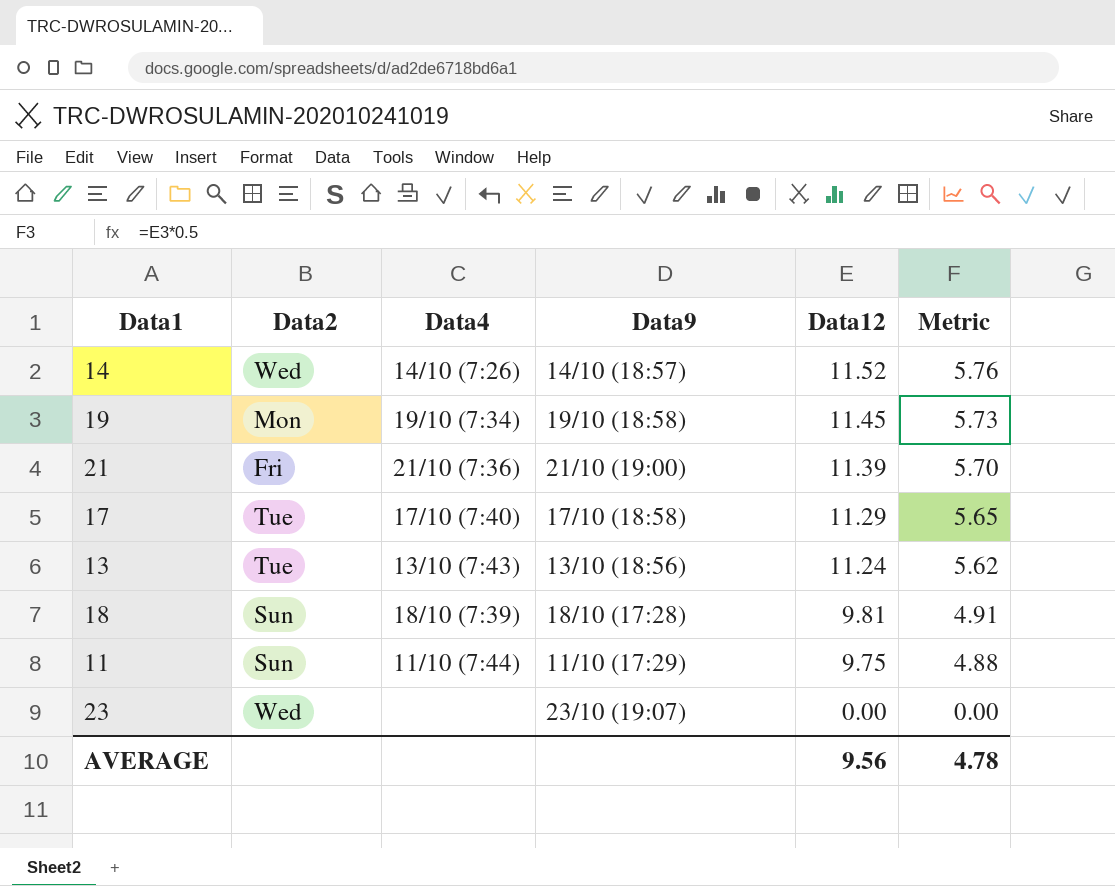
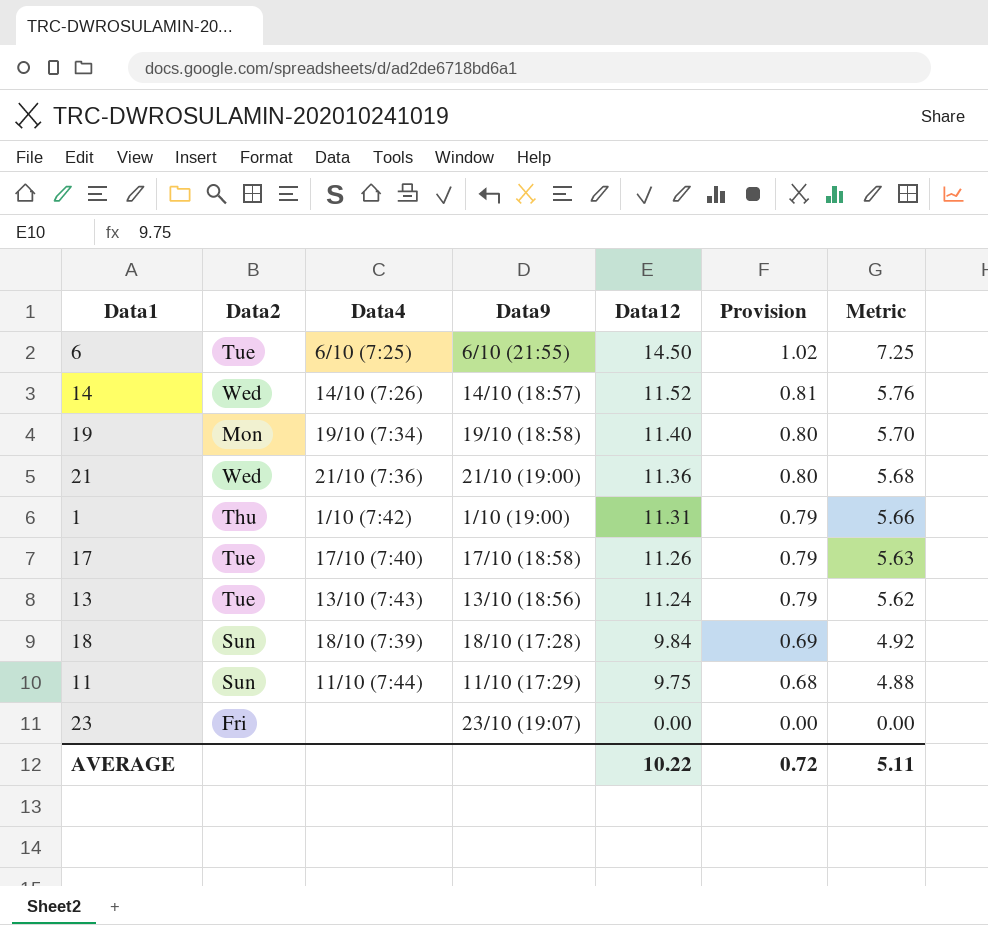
column Provision | formula: none -> [Data12] * 0.07
row 6: none -> Tue | 6/10 (7:25) | 6/10 (21:55) | 14.50 | 1.02 | 7.25
19 | Data12: 11.45 -> 11.40
19 | Metric: 5.73 -> 5.70
21 | Data2: Fri -> Wed
21 | Data12: 11.39 -> 11.36
21 | Metric: 5.70 -> 5.68
row 1: none -> Thu | 1/10 (7:42) | 1/10 (19:00) | 11.31 | 0.79 | 5.66
17 | Data12: 11.29 -> 11.26
17 | Metric: 5.65 -> 5.63
18 | Data12: 9.81 -> 9.84
18 | Metric: 4.91 -> 4.92
23 | Data2: Wed -> Fri
AVERAGE | Data12: 9.56 -> 10.22
AVERAGE | Metric: 4.78 -> 5.11

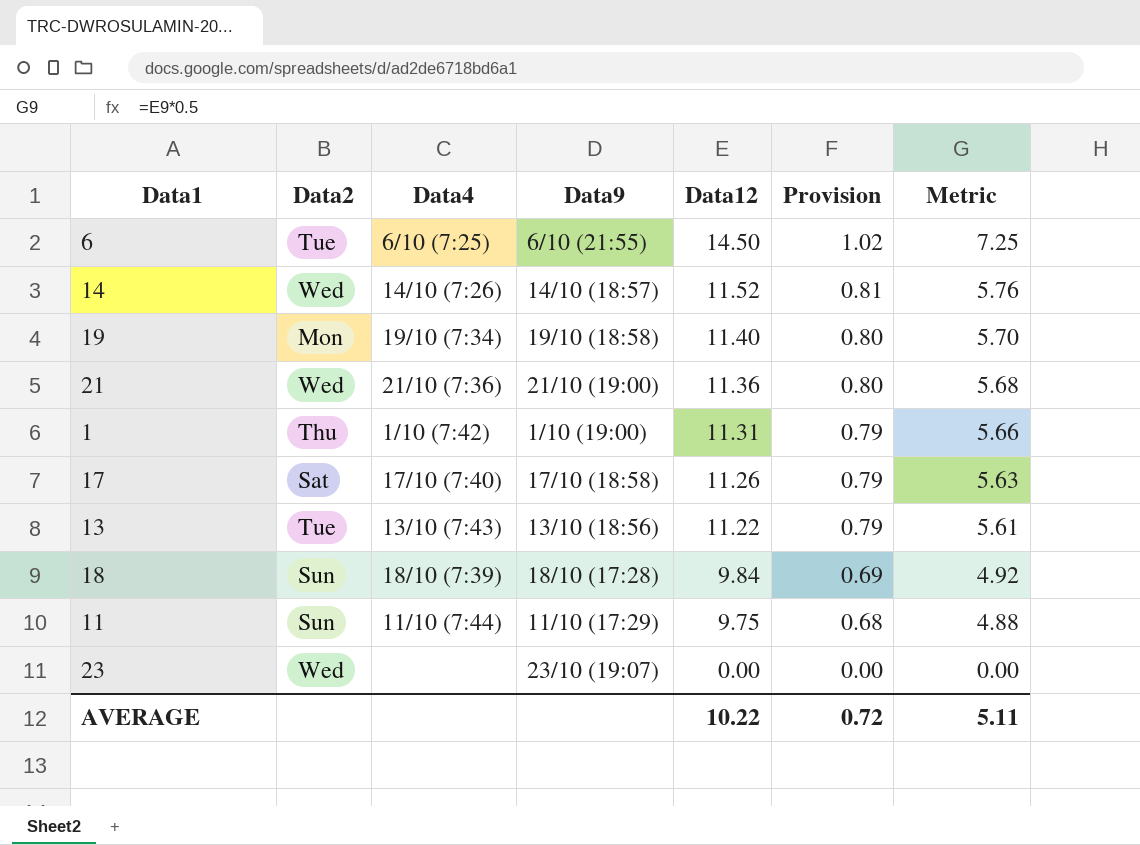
17 | Data2: Tue -> Sat
13 | Data12: 11.24 -> 11.22
13 | Metric: 5.62 -> 5.61
23 | Data2: Fri -> Wed

